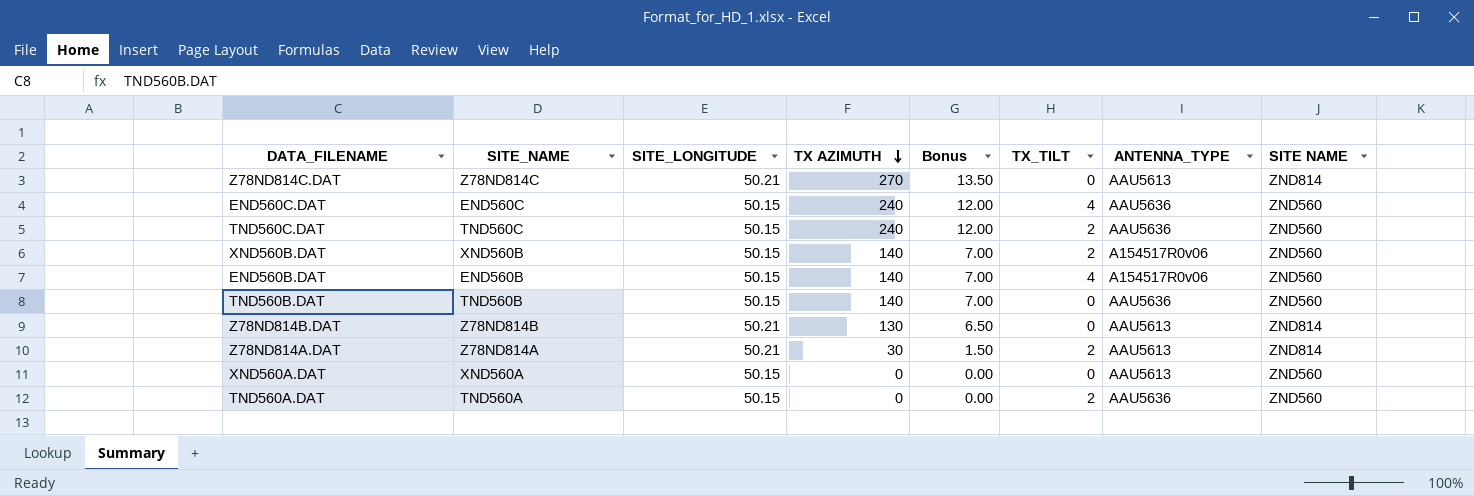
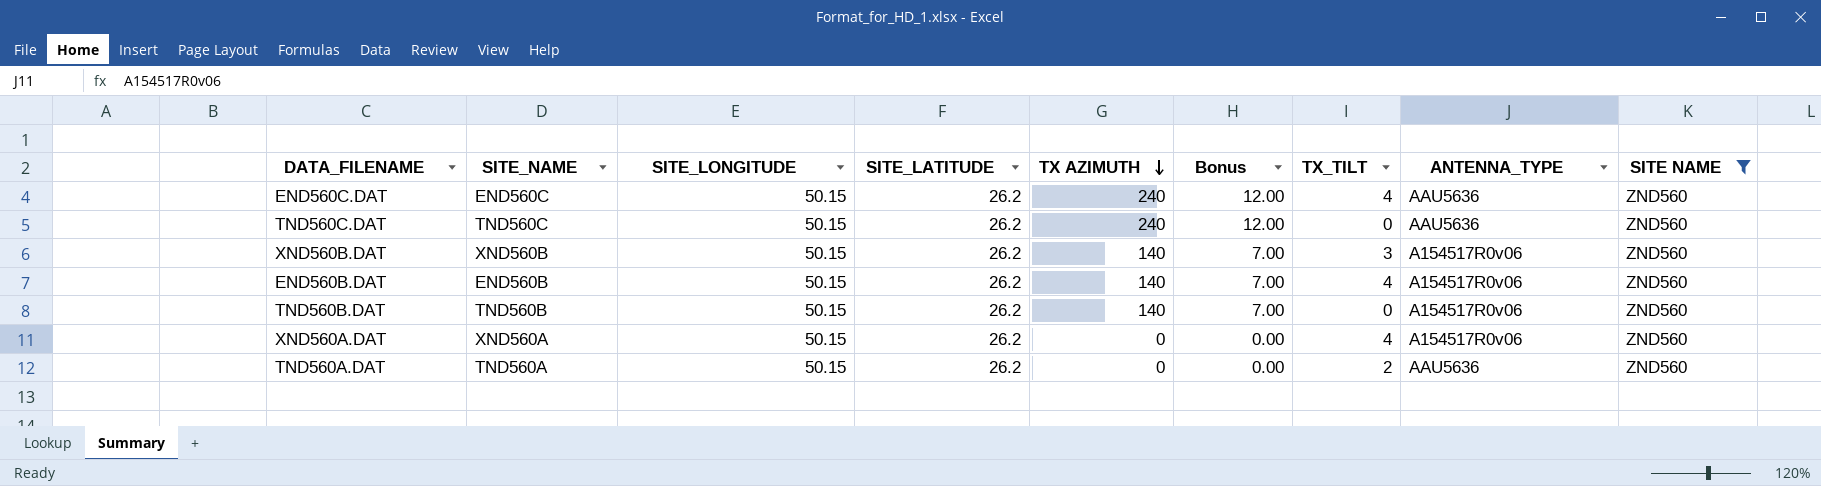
filter: none -> SITE NAME = ZND560
column SITE_LATITUDE | position: none -> 4
TND560C.DAT | TX_TILT: 2 -> 0
XND560B.DAT | TX_TILT: 2 -> 3
TND560B.DAT | ANTENNA_TYPE: AAU5636 -> A154517R0v06
XND560A.DAT | TX_TILT: 0 -> 4
XND560A.DAT | ANTENNA_TYPE: AAU5613 -> A154517R0v06

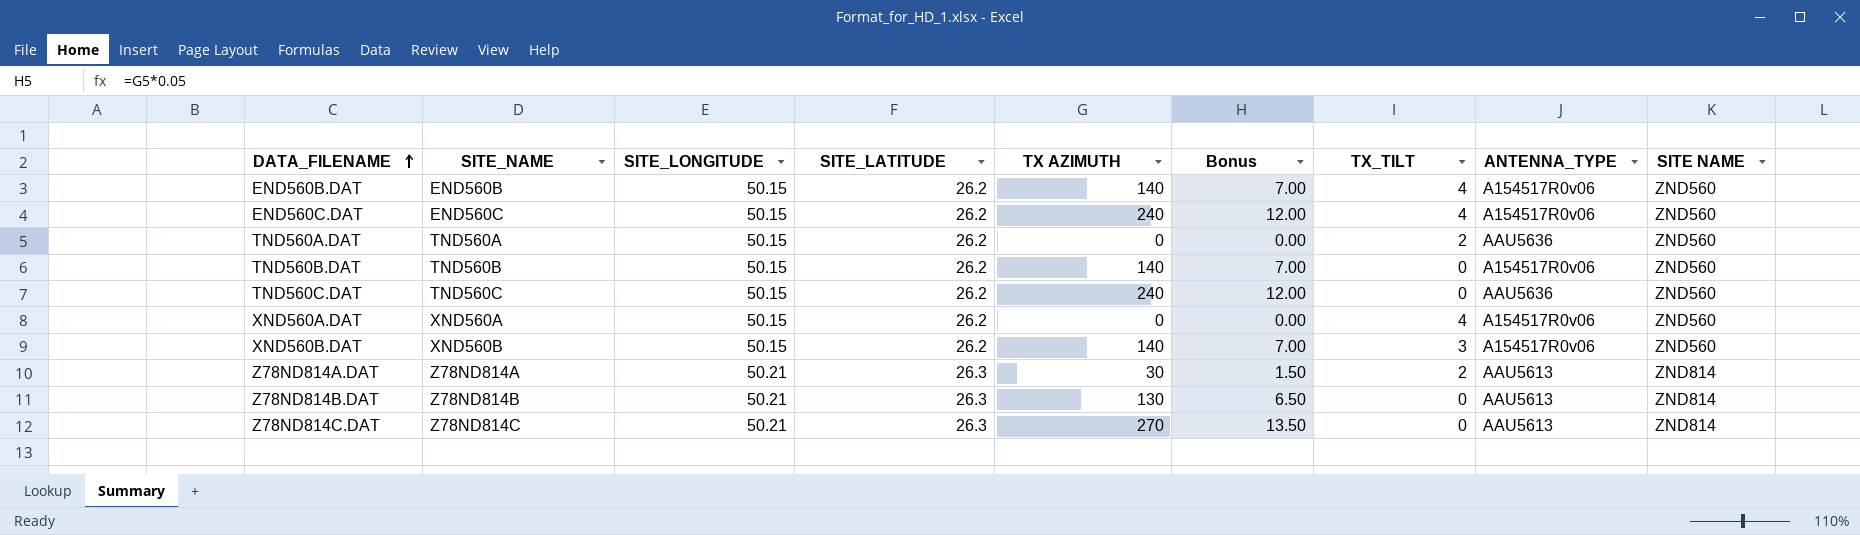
filter: SITE NAME = ZND560 -> none
row order: TX AZIMUTH descending -> DATA_FILENAME ascending
END560C.DAT | ANTENNA_TYPE: AAU5636 -> A154517R0v06

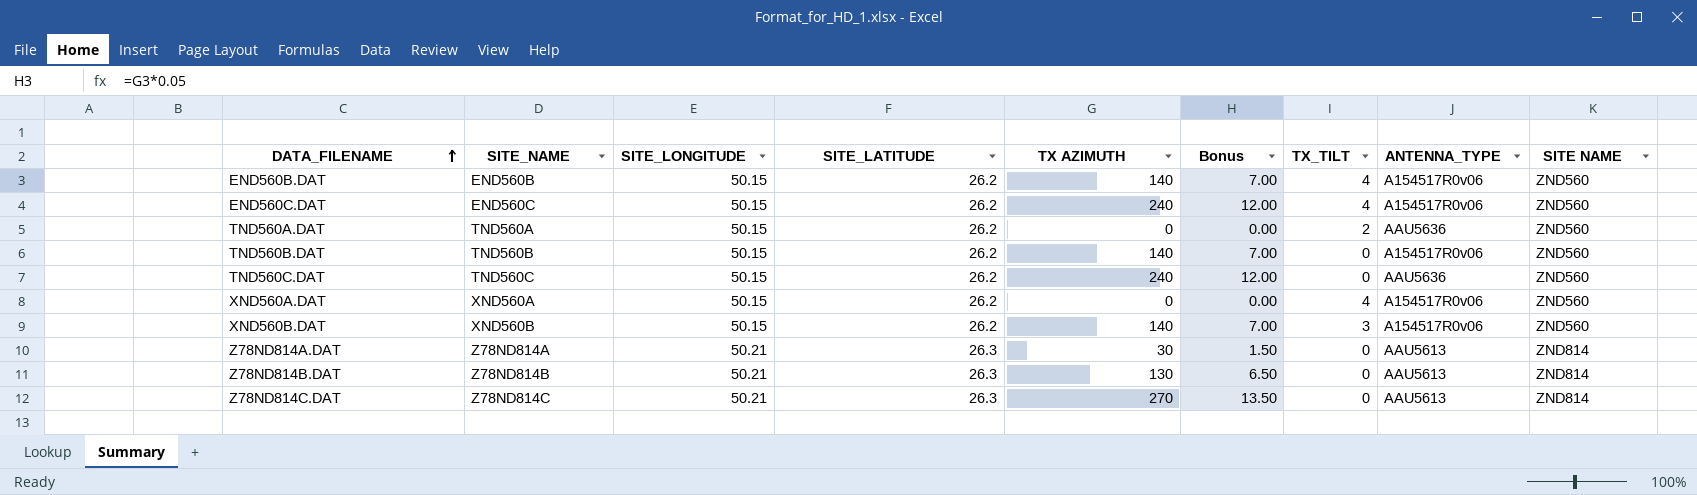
Z78ND814A.DAT | TX_TILT: 2 -> 0

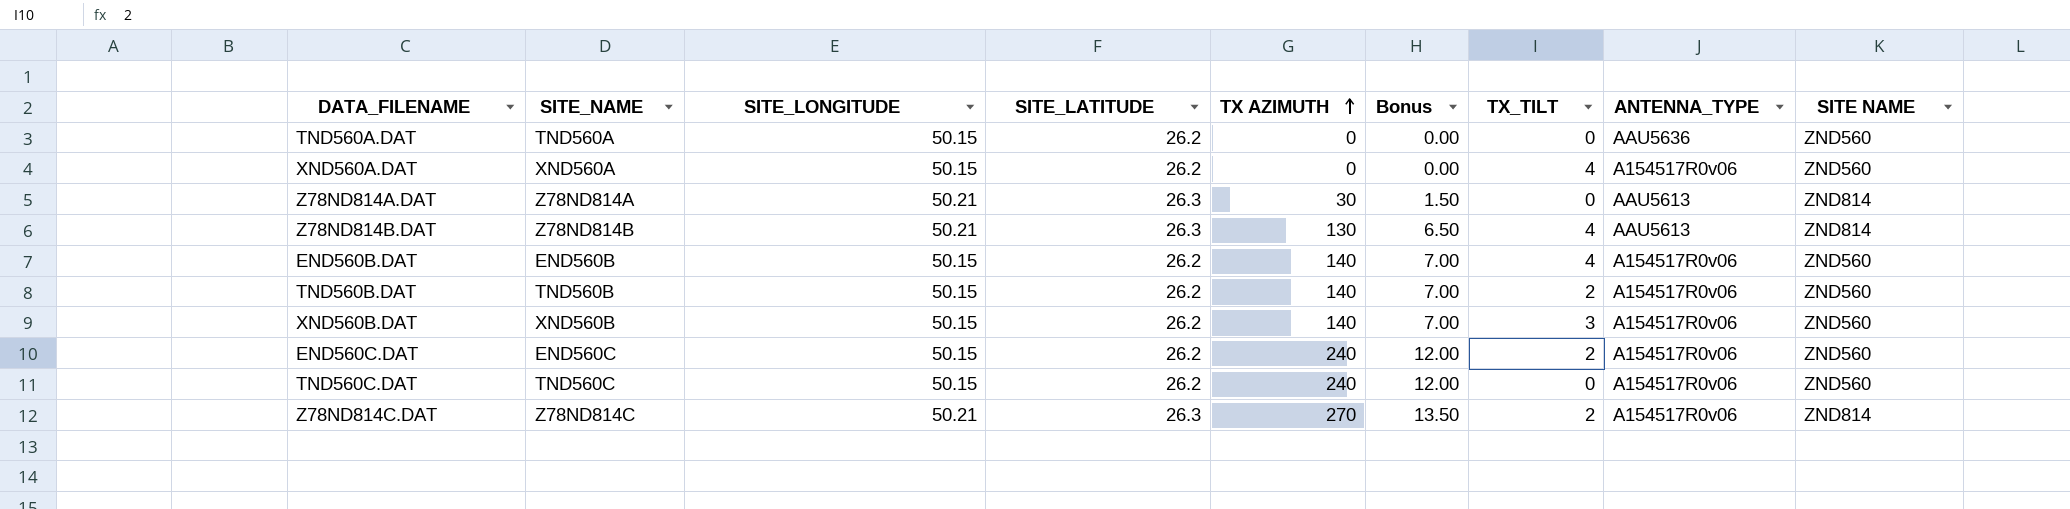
row order: DATA_FILENAME ascending -> TX AZIMUTH ascending
TND560A.DAT | TX_TILT: 2 -> 0
Z78ND814B.DAT | TX_TILT: 0 -> 4
TND560B.DAT | TX_TILT: 0 -> 2
END560C.DAT | TX_TILT: 4 -> 2
TND560C.DAT | ANTENNA_TYPE: AAU5636 -> A154517R0v06
Z78ND814C.DAT | TX_TILT: 0 -> 2
Z78ND814C.DAT | ANTENNA_TYPE: AAU5613 -> A154517R0v06

